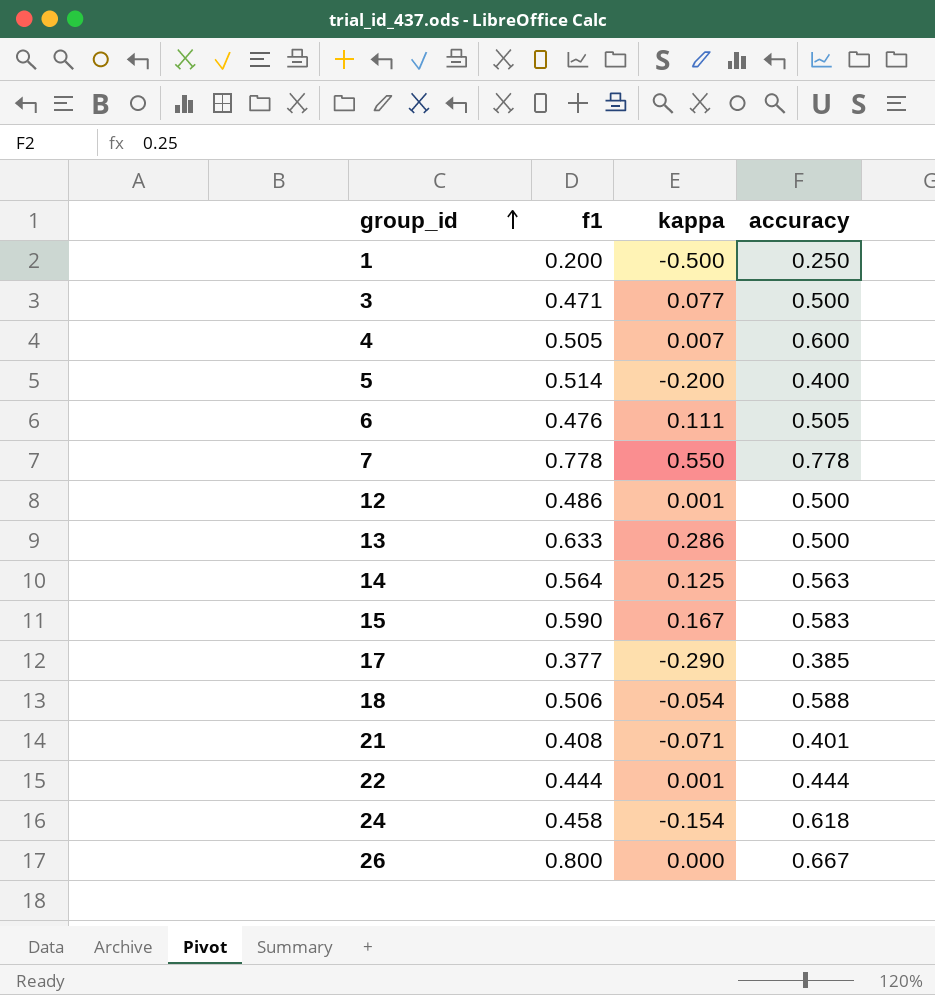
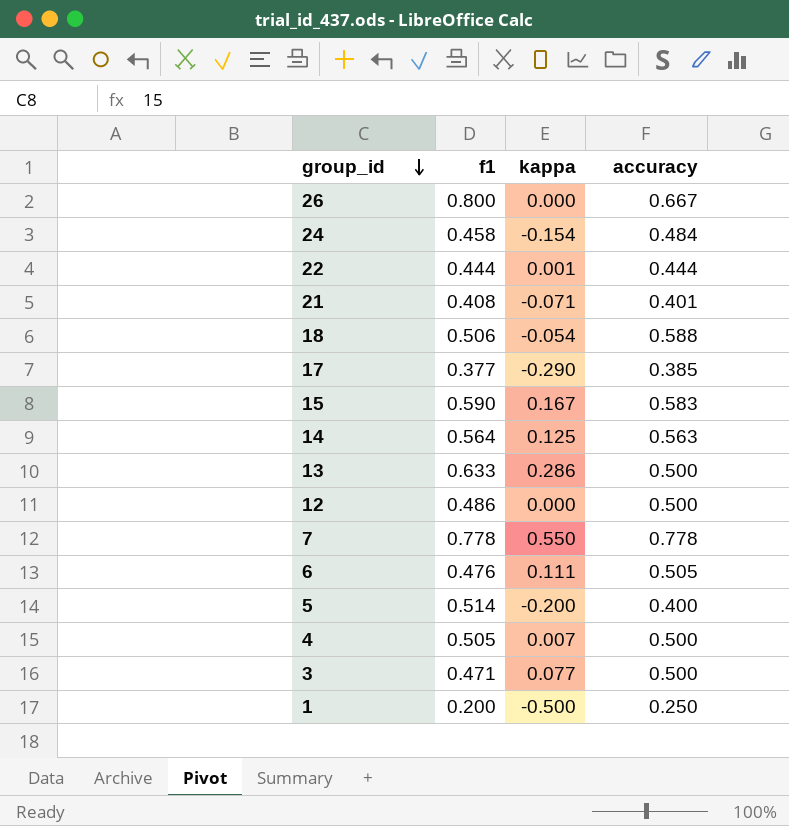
row order: group_id ascending -> group_id descending
24 | accuracy: 0.618 -> 0.484
12 | kappa: 0.001 -> 0.000
4 | accuracy: 0.600 -> 0.500

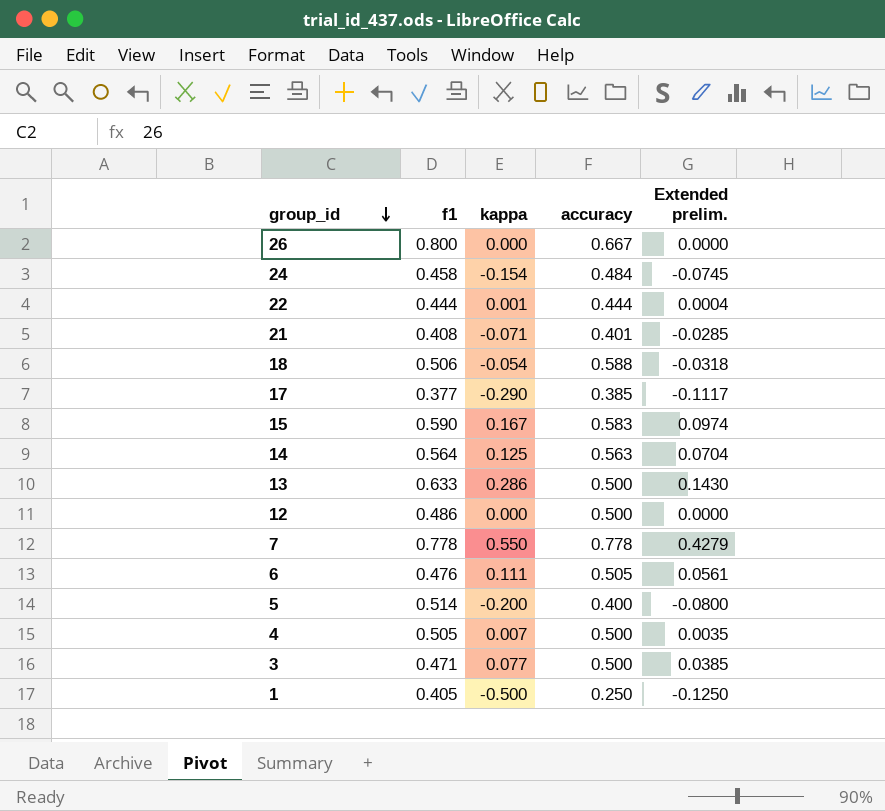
column Extended prelim. | formula: none -> [kappa] * [accuracy]
1 | f1: 0.200 -> 0.405

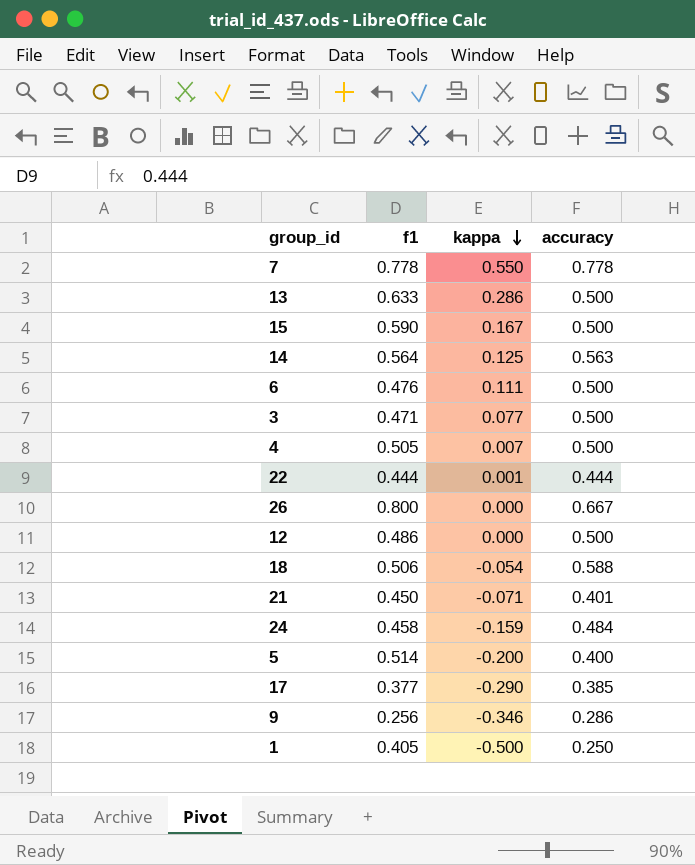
row order: group_id descending -> kappa descending
column Extended prelim. | formula: [kappa] * [accuracy] -> none
15 | accuracy: 0.583 -> 0.500
6 | accuracy: 0.505 -> 0.500
21 | f1: 0.408 -> 0.450
24 | kappa: -0.154 -> -0.159
row 9: none -> 0.256 | -0.346 | 0.286

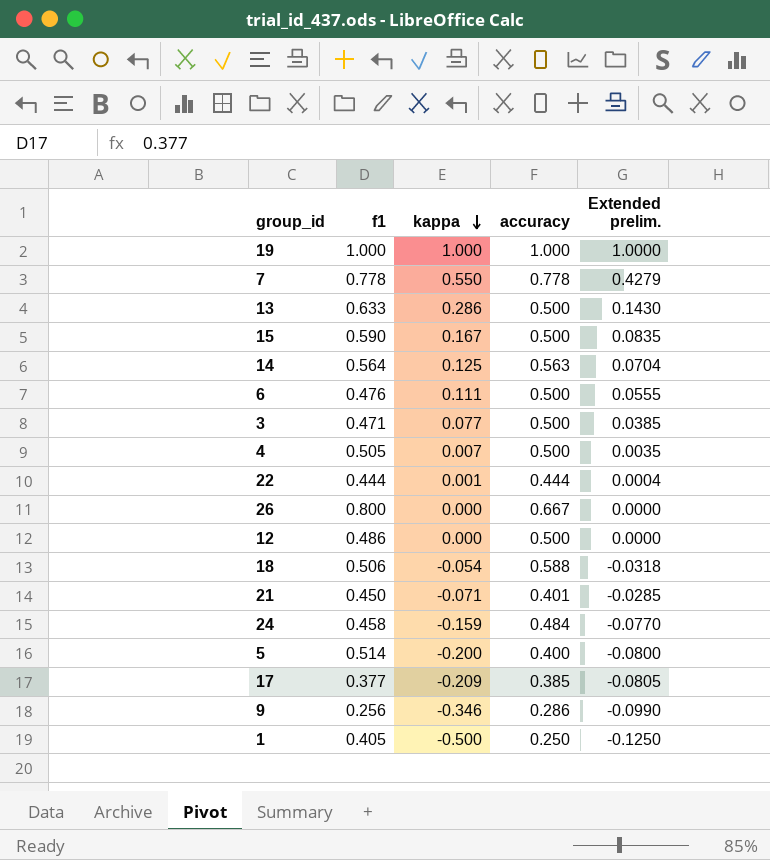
column Extended prelim. | formula: none -> [kappa] * [accuracy]
row 19: none -> 1.000 | 1.000 | 1.000 | 1.0000
17 | kappa: -0.290 -> -0.209

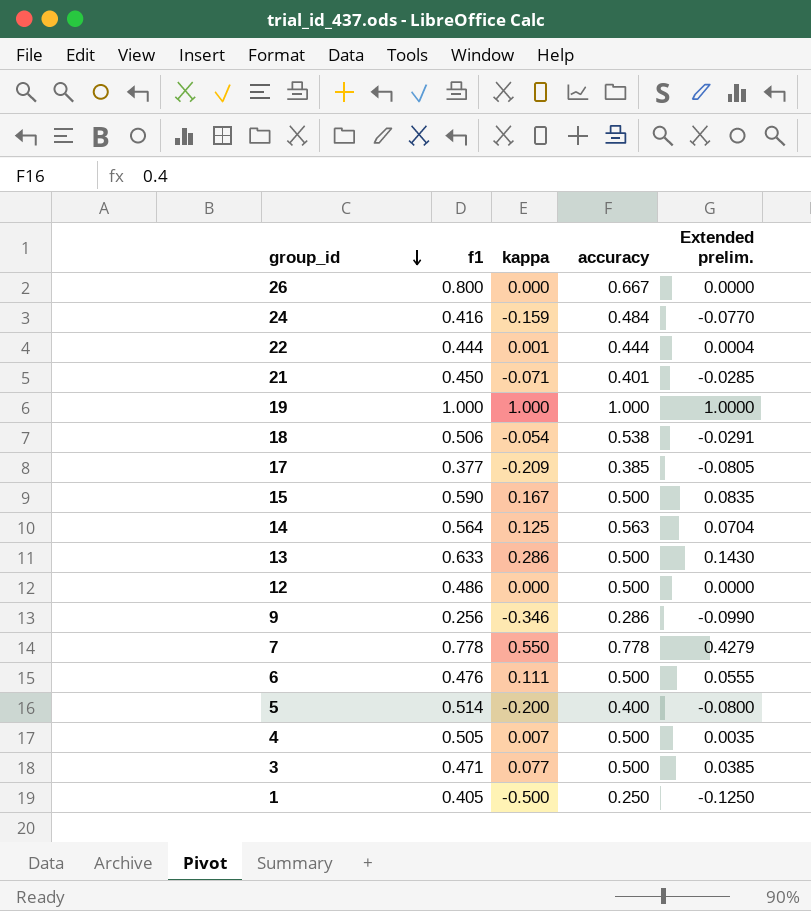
row order: kappa descending -> group_id descending
24 | f1: 0.458 -> 0.416
18 | accuracy: 0.588 -> 0.538
18 | Extended prelim.: -0.0318 -> -0.0291

